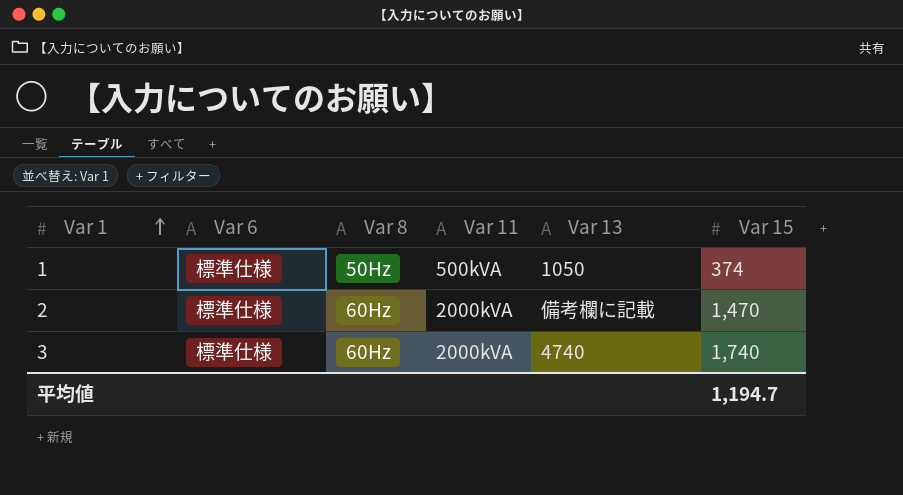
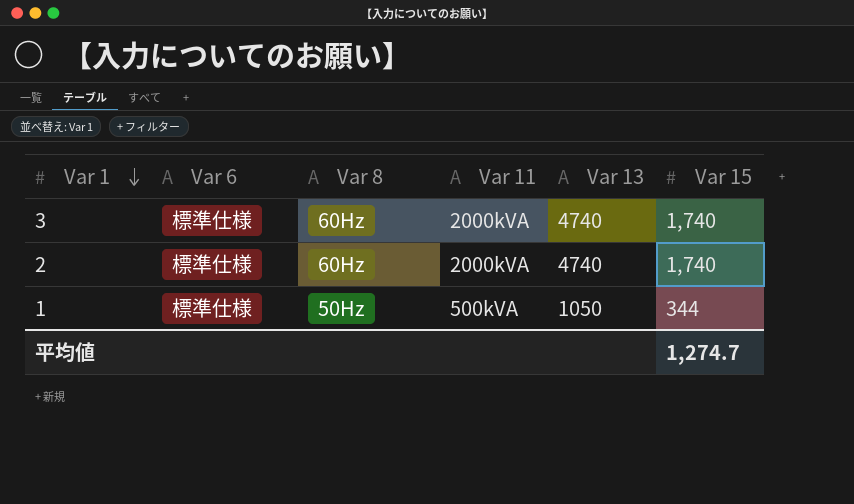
row order: Var 1 ascending -> Var 1 descending
2 | Var 13: 備考欄に記載 -> 4740
2 | Var 15: 1,470 -> 1,740
1 | Var 15: 374 -> 344
平均値 | Var 15: 1,194.7 -> 1,274.7

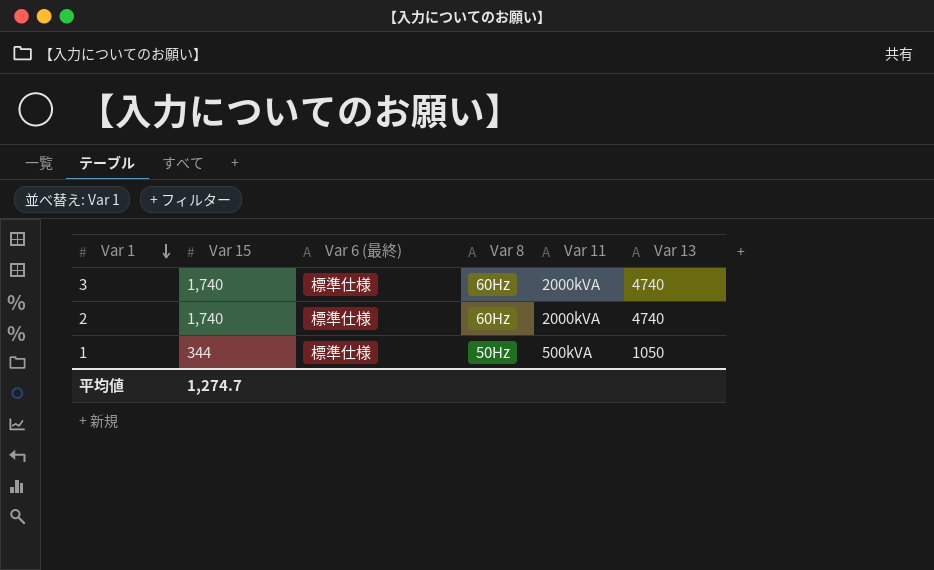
column Var 15 | position: 6 -> 2
column name: Var 6 -> Var 6 (最終)

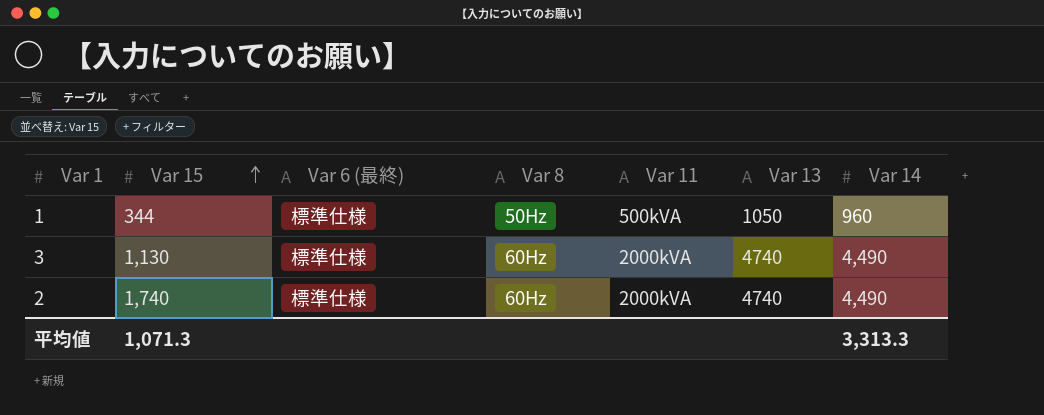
row order: Var 1 descending -> Var 15 ascending
column Var 14 | position: none -> 7
3 | Var 15: 1,740 -> 1,130
平均値 | Var 15: 1,274.7 -> 1,071.3

